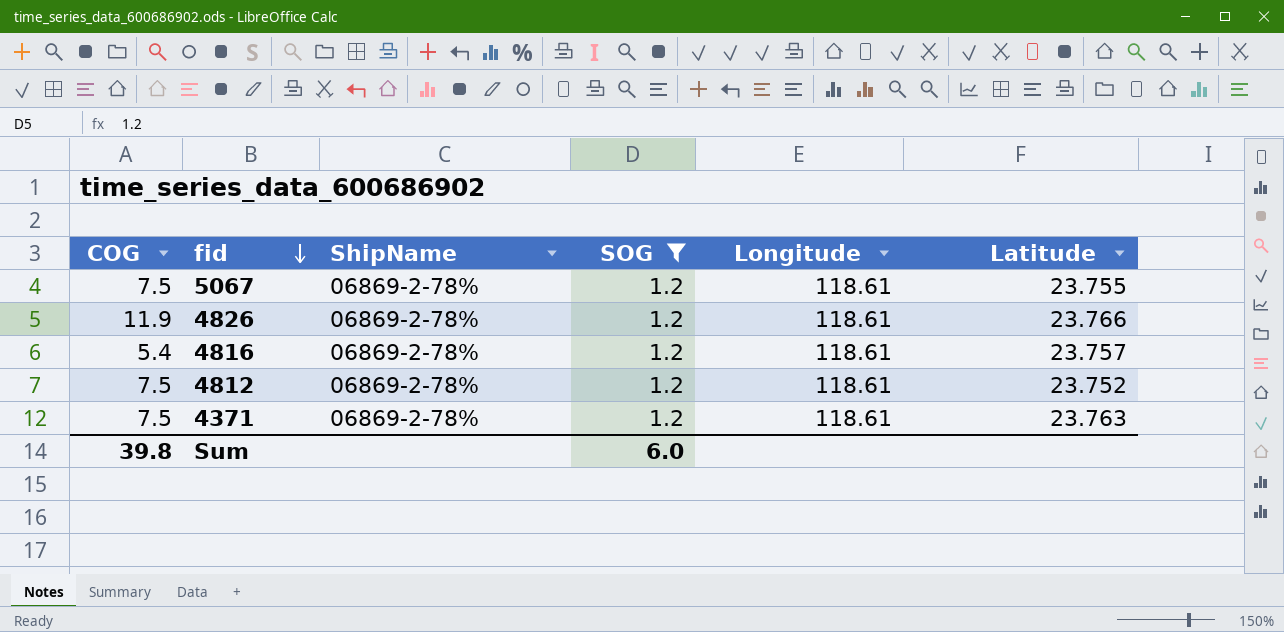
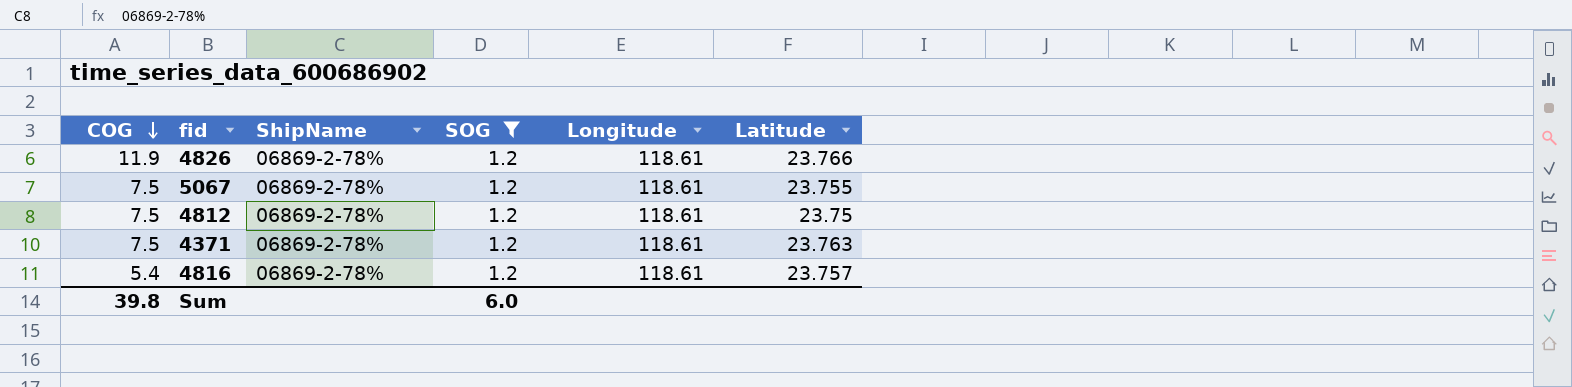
row order: fid descending -> COG descending
4812 | Latitude: 23.752 -> 23.75

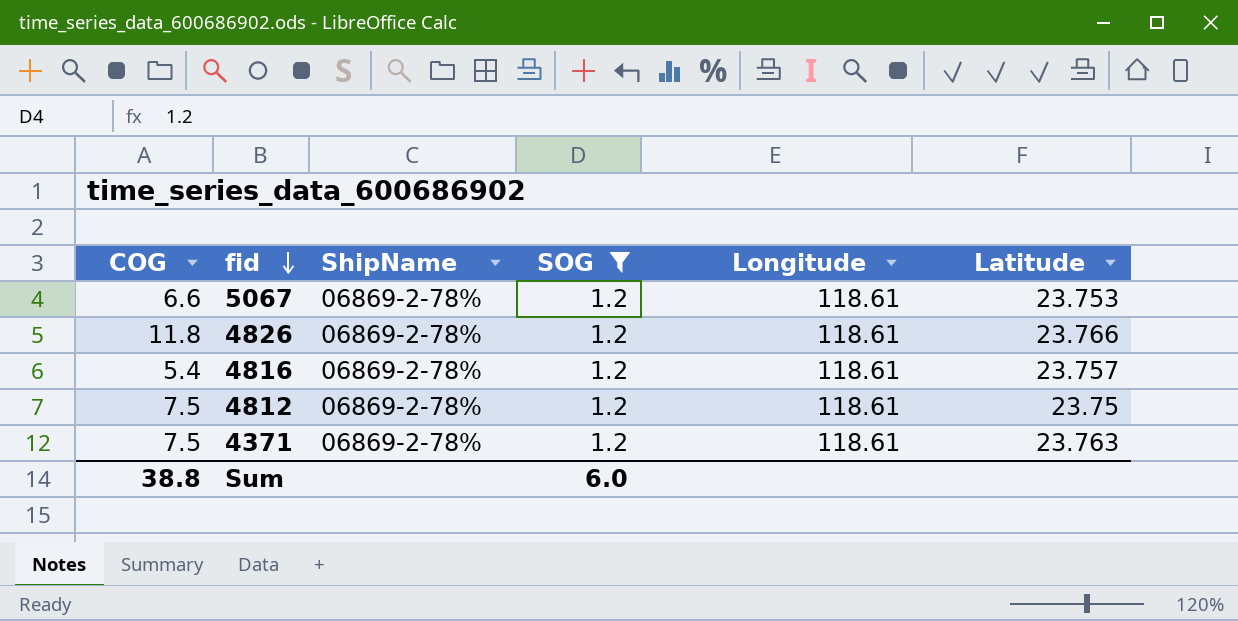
row order: COG descending -> fid descending
5067 | COG: 7.5 -> 6.6
5067 | Latitude: 23.755 -> 23.753
4826 | COG: 11.9 -> 11.8
Sum | COG: 39.8 -> 38.8

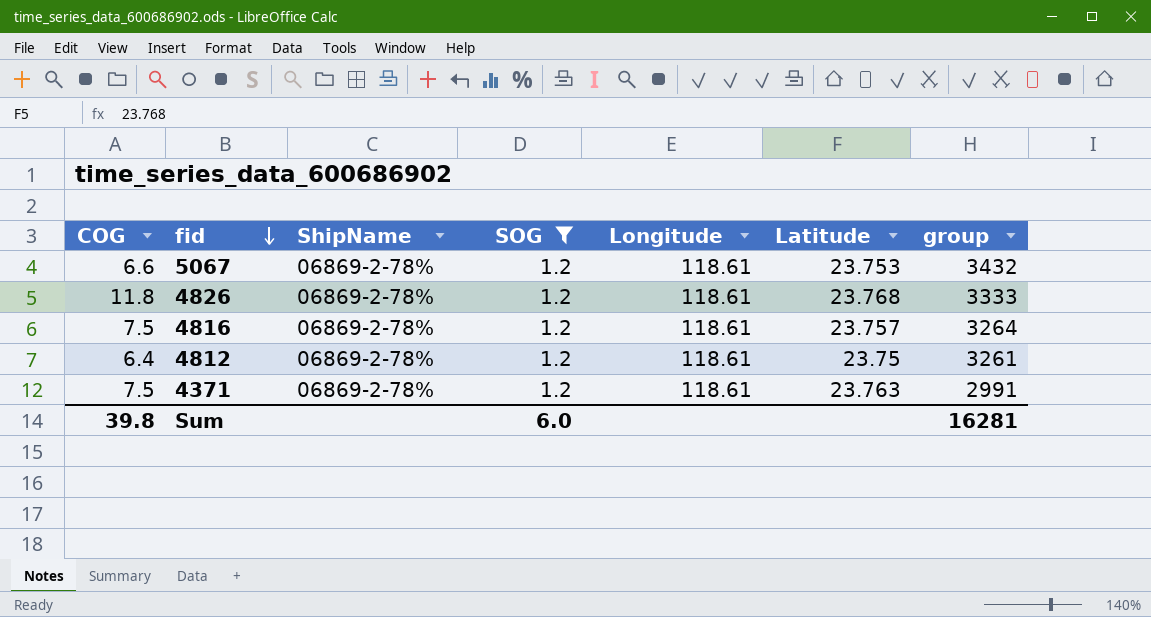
column group | position: none -> 7
4826 | Latitude: 23.766 -> 23.768
4816 | COG: 5.4 -> 7.5
4812 | COG: 7.5 -> 6.4
Sum | COG: 38.8 -> 39.8

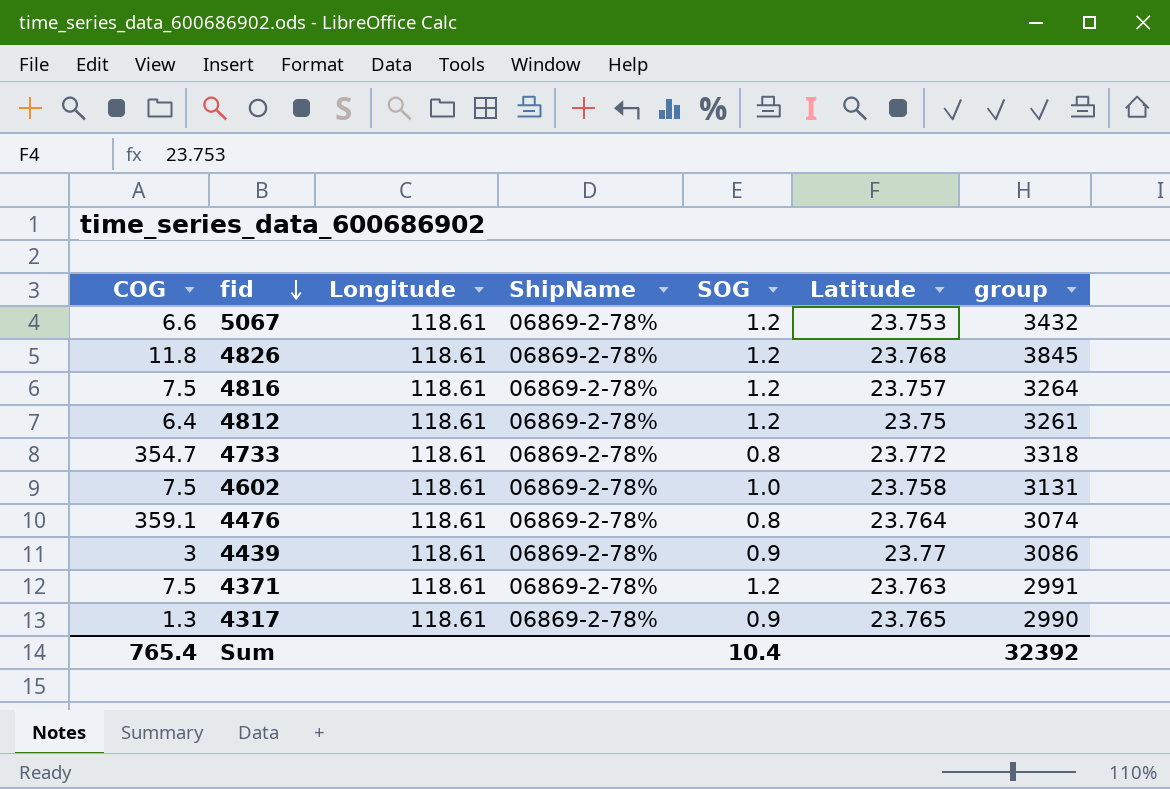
filter: SOG = 1.2 -> none
column Longitude | position: 5 -> 3
4826 | group: 3333 -> 3845
Sum | COG: 39.8 -> 765.4
Sum | SOG: 6.0 -> 10.4
Sum | group: 16281 -> 32392

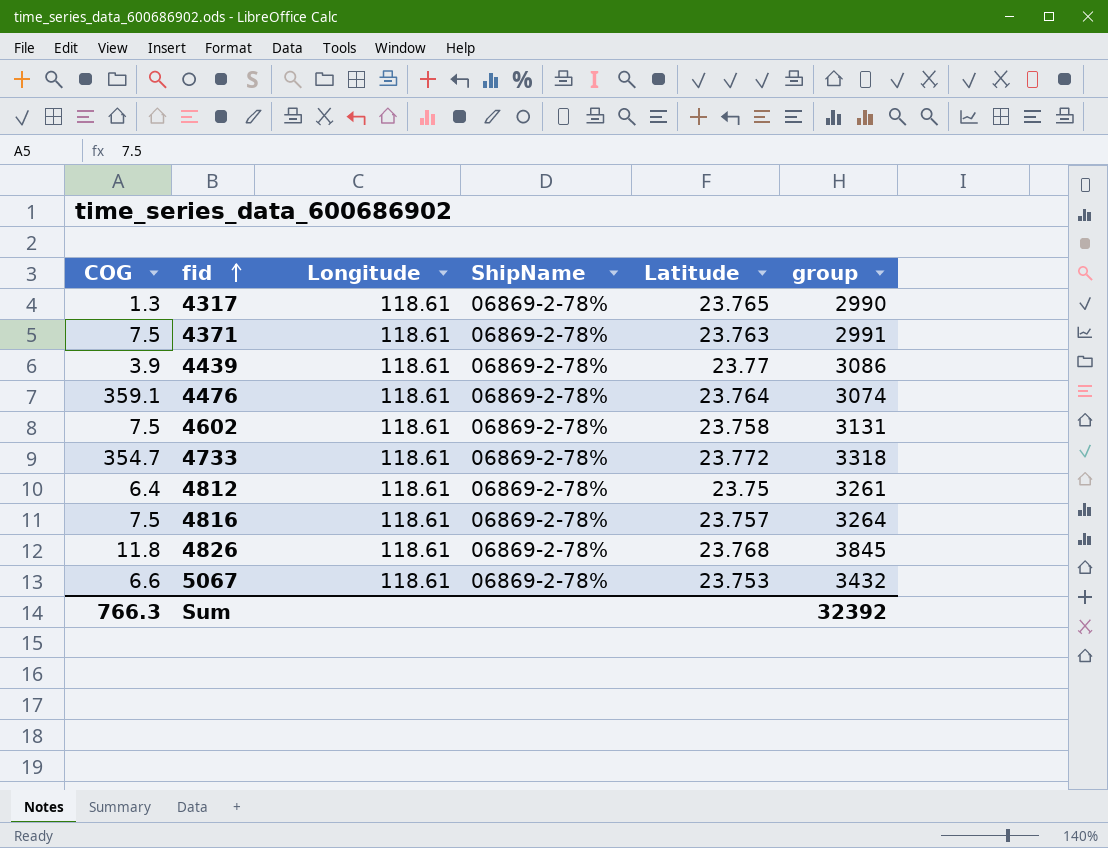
row order: fid descending -> fid ascending
column SOG | position: 5 -> none
4439 | COG: 3 -> 3.9
Sum | COG: 765.4 -> 766.3

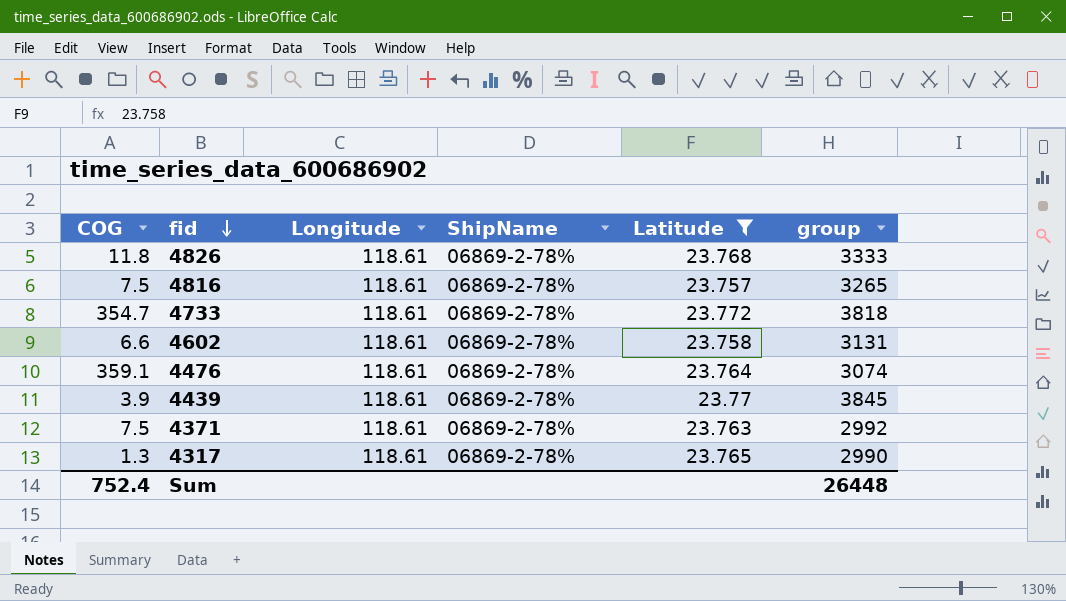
filter: none -> Latitude >= 23.757
row order: fid ascending -> fid descending
4826 | group: 3845 -> 3333
4816 | group: 3264 -> 3265
4733 | group: 3318 -> 3818
4602 | COG: 7.5 -> 6.6
4439 | group: 3086 -> 3845
4371 | group: 2991 -> 2992
Sum | COG: 766.3 -> 752.4
Sum | group: 32392 -> 26448

